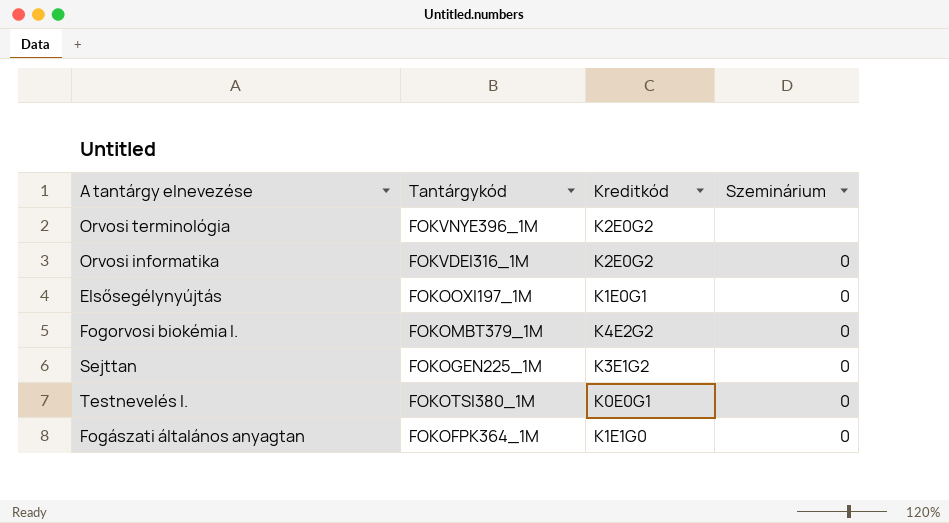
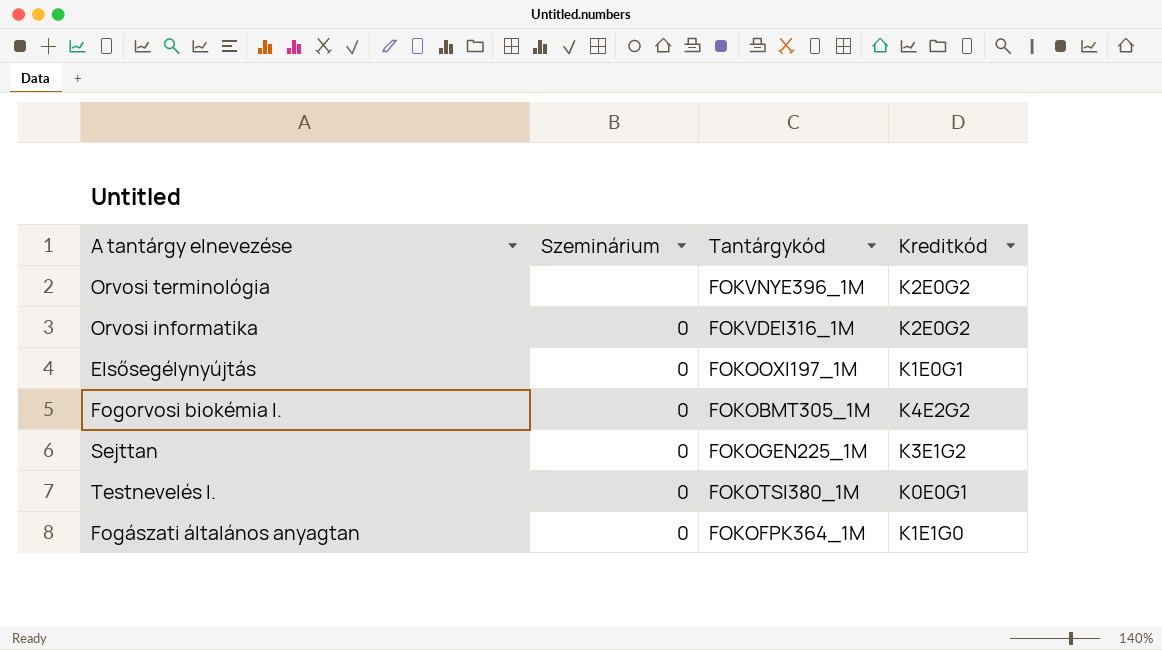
column Szeminárium | position: 4 -> 2
Fogorvosi biokémia I. | Tantárgykód: FOKOMBT379_1M -> FOKOBMT305_1M

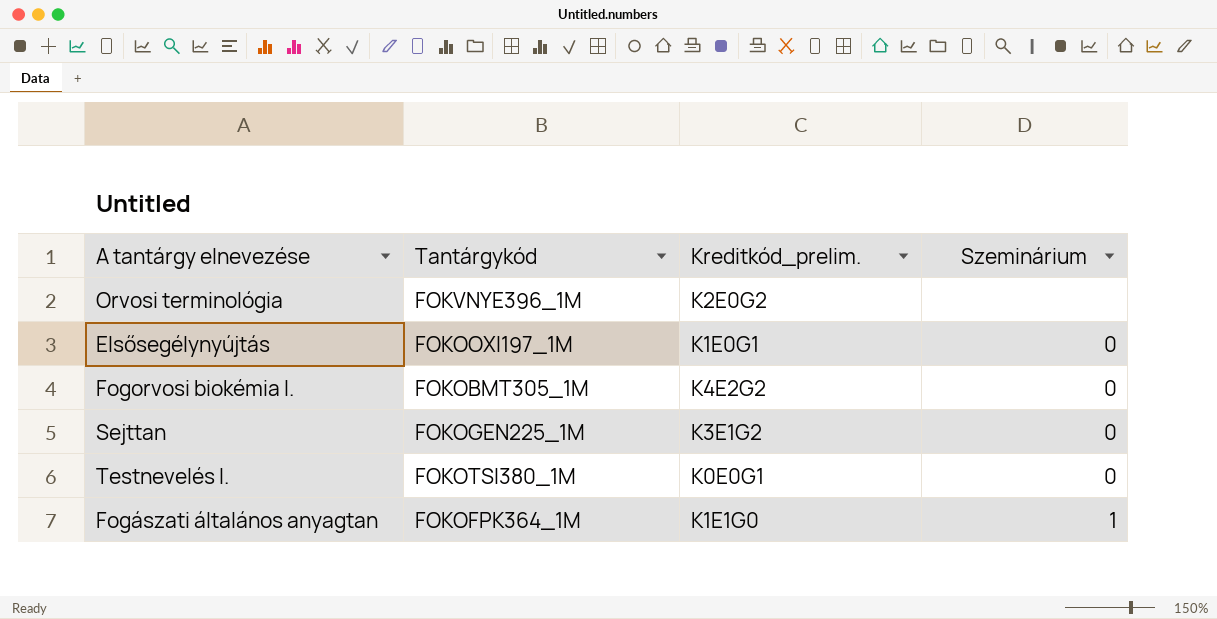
column name: Kreditkód -> Kreditkód_prelim.
column Szeminárium | position: 2 -> 4
row Orvosi informatika: 0 | FOKVDEI316_1M | K2E0G2 -> none
Fogászati általános anyagtan | Szeminárium: 0 -> 1

